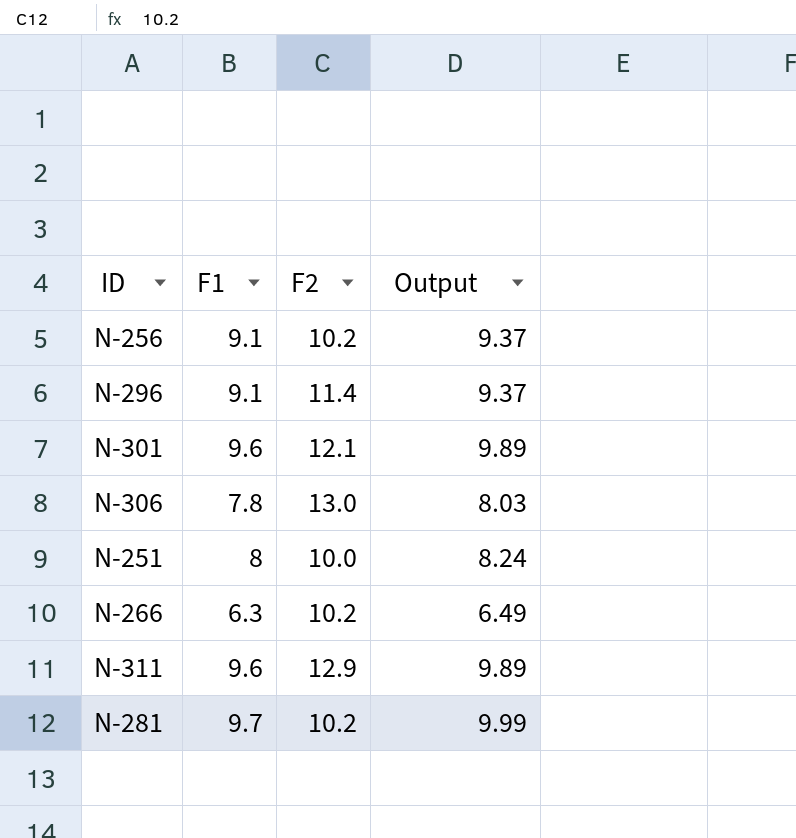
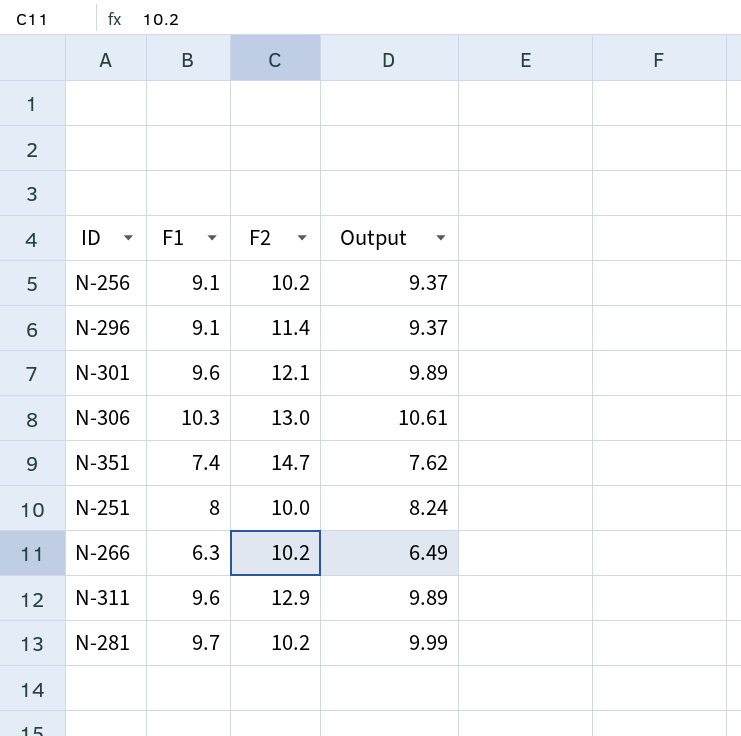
N-306 | F1: 7.8 -> 10.3
N-306 | Output: 8.03 -> 10.61
row N-351: none -> 7.4 | 14.7 | 7.62

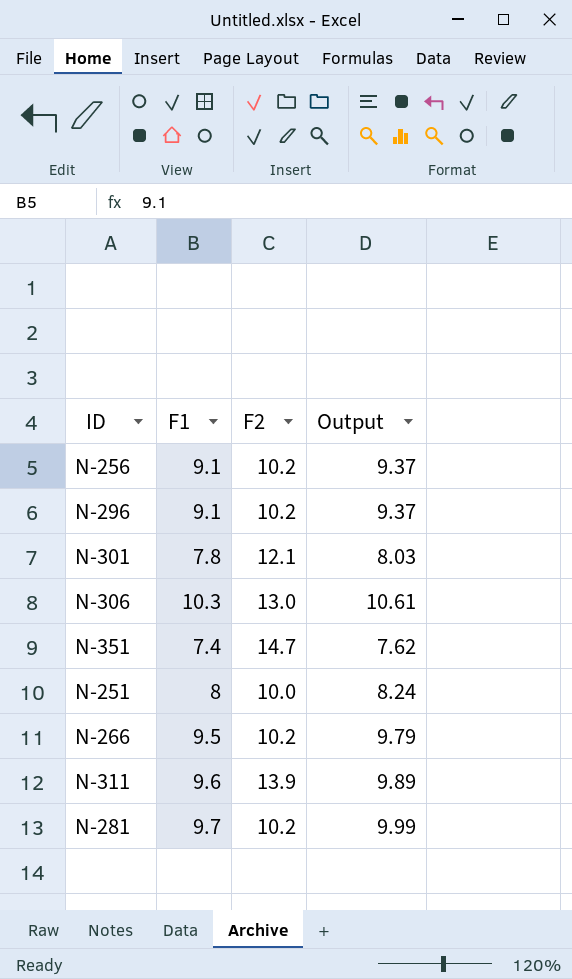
N-296 | F2: 11.4 -> 10.2
N-301 | F1: 9.6 -> 7.8
N-301 | Output: 9.89 -> 8.03
N-266 | F1: 6.3 -> 9.5
N-266 | Output: 6.49 -> 9.79
N-311 | F2: 12.9 -> 13.9

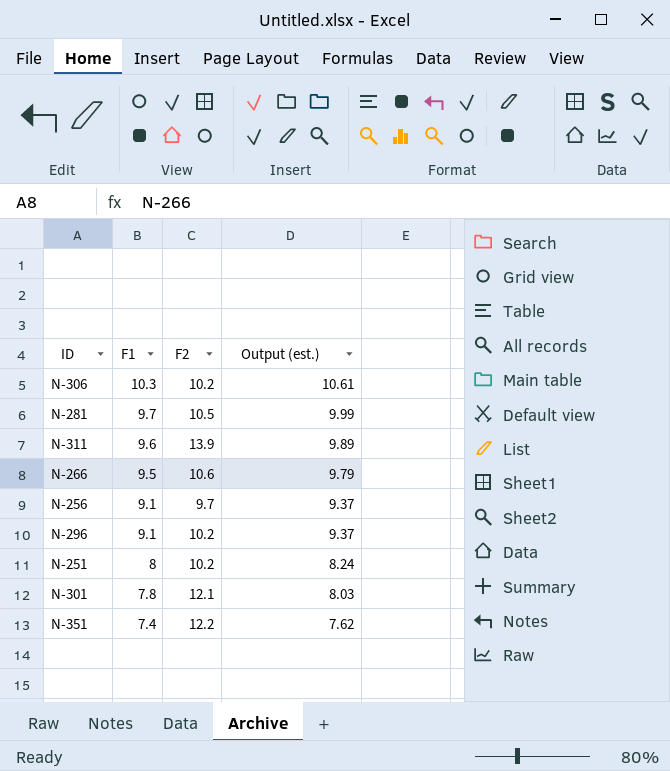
row order: none -> F1 descending
column name: Output -> Output (est.)
N-306 | F2: 13.0 -> 10.2
N-281 | F2: 10.2 -> 10.5
N-266 | F2: 10.2 -> 10.6
N-256 | F2: 10.2 -> 9.7
N-251 | F2: 10.0 -> 10.2
N-351 | F2: 14.7 -> 12.2

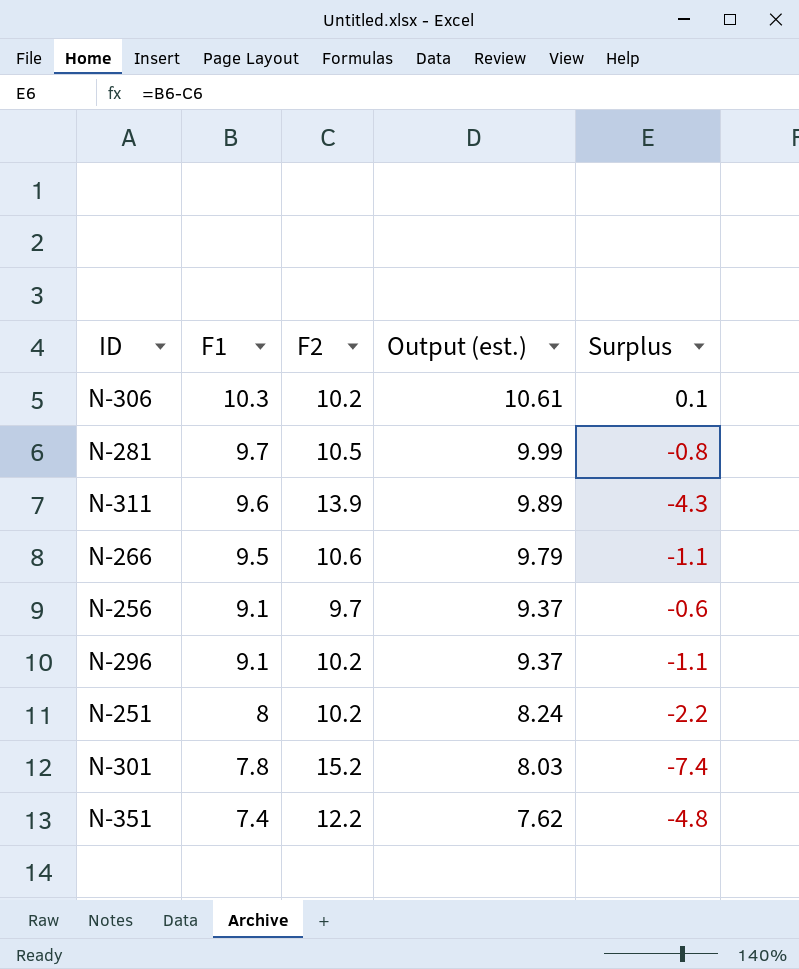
column Surplus | formula: none -> [F1] - [F2]
N-301 | F2: 12.1 -> 15.2

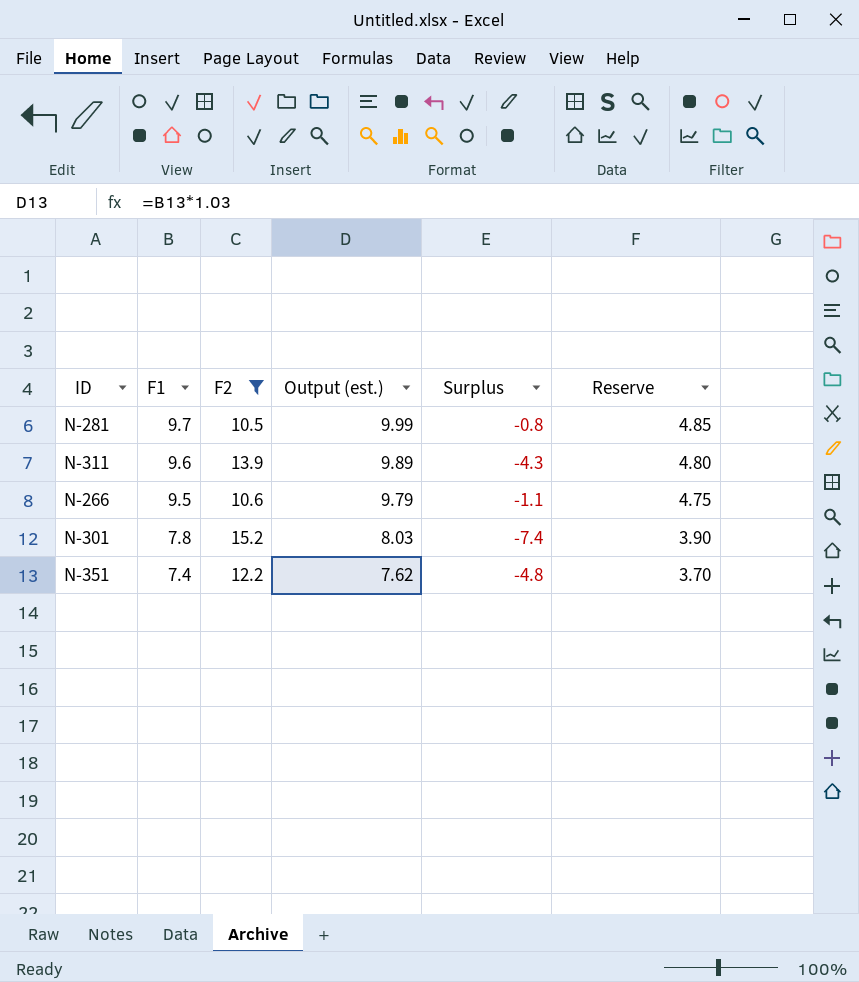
filter: none -> F2 >= 10.5
column Reserve | formula: none -> [F1] * 0.5

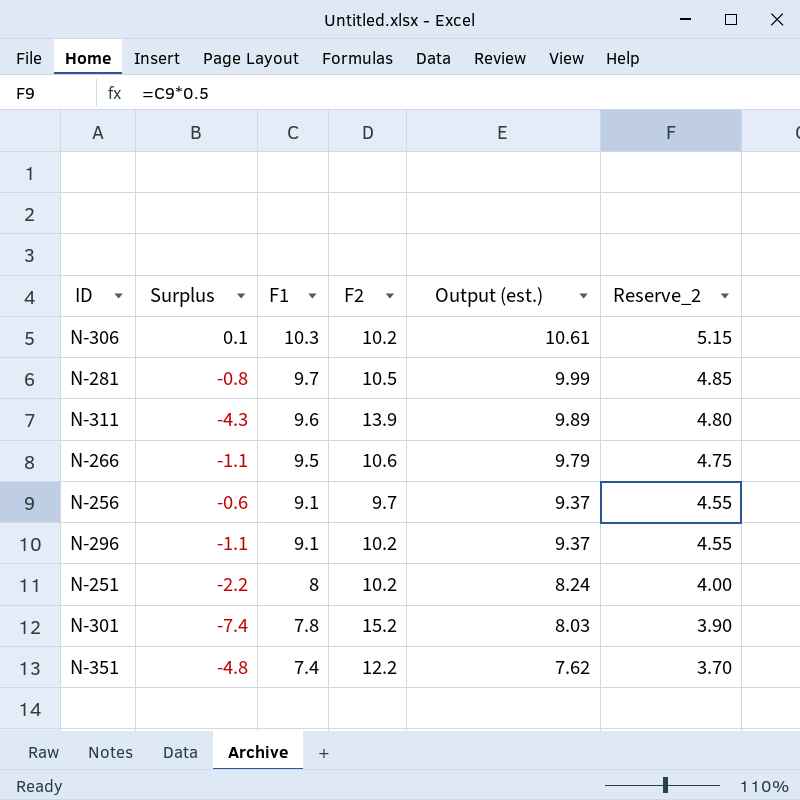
filter: F2 >= 10.5 -> none
column Surplus | position: 5 -> 2
column name: Reserve -> Reserve_2

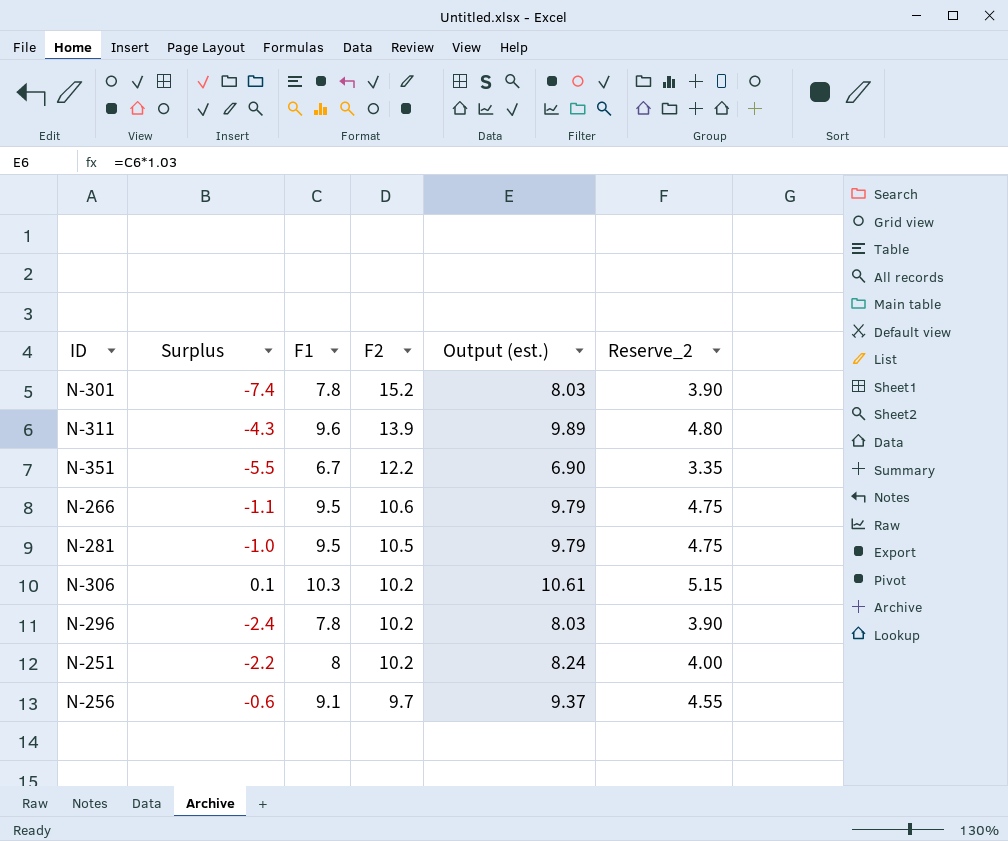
row order: F1 descending -> F2 descending
N-351 | Surplus: -4.8 -> -5.5
N-351 | F1: 7.4 -> 6.7
N-351 | Output (est.): 7.62 -> 6.90
N-351 | Reserve_2: 3.70 -> 3.35
N-281 | Surplus: -0.8 -> -1.0
N-281 | F1: 9.7 -> 9.5
N-281 | Output (est.): 9.99 -> 9.79
N-281 | Reserve_2: 4.85 -> 4.75
N-296 | Surplus: -1.1 -> -2.4
N-296 | F1: 9.1 -> 7.8
N-296 | Output (est.): 9.37 -> 8.03
N-296 | Reserve_2: 4.55 -> 3.90

